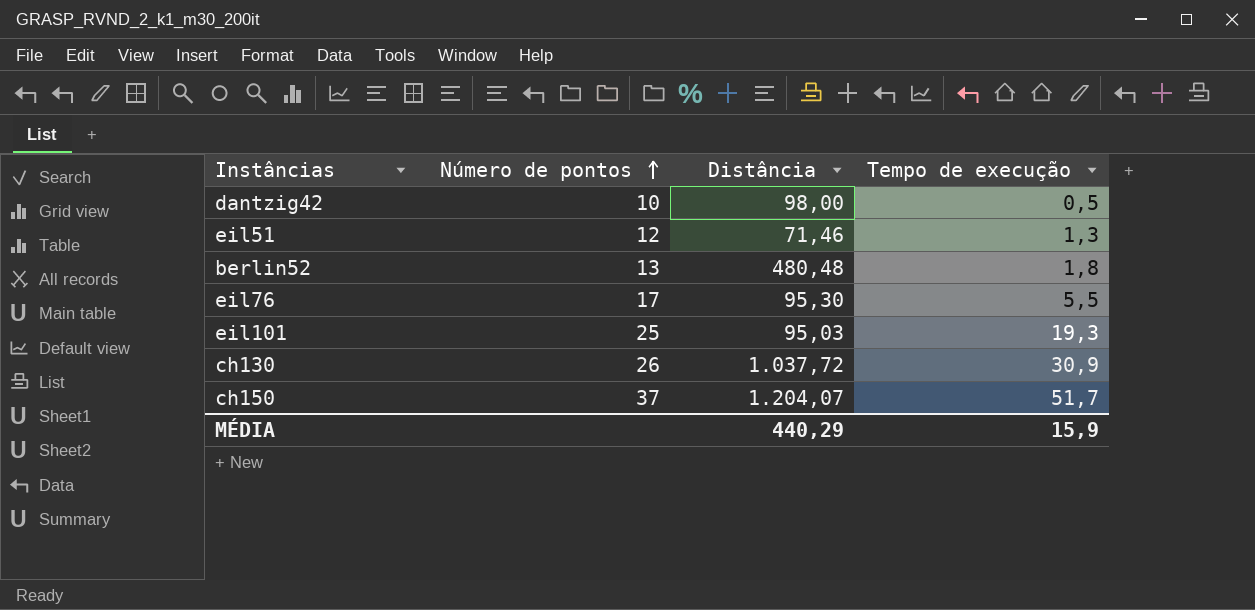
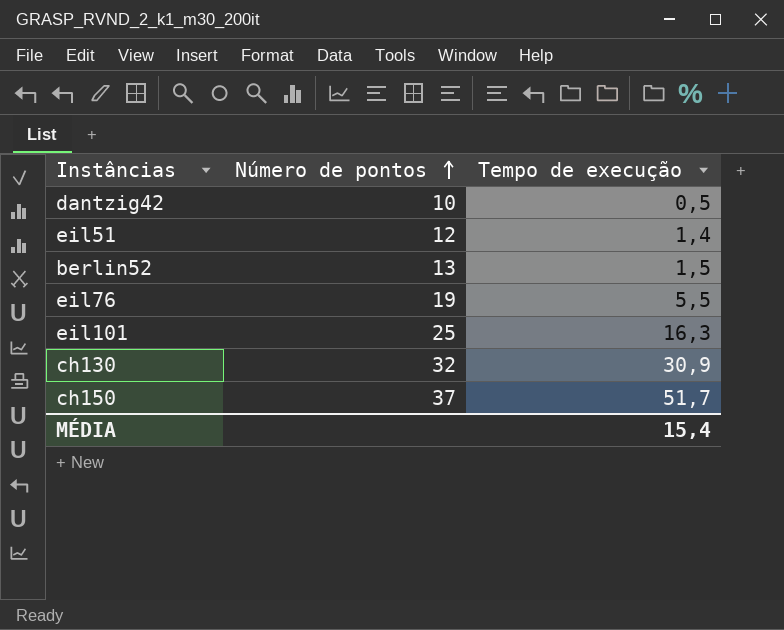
column Distância | position: 3 -> none
eil51 | Tempo de execução: 1,3 -> 1,4
berlin52 | Tempo de execução: 1,8 -> 1,5
eil76 | Número de pontos: 17 -> 19
eil101 | Tempo de execução: 19,3 -> 16,3
ch130 | Número de pontos: 26 -> 32
MÉDIA | Tempo de execução: 15,9 -> 15,4

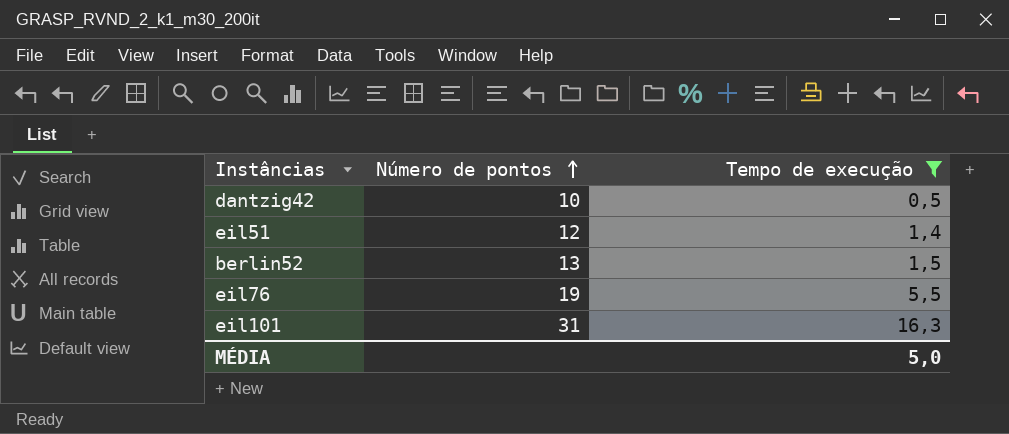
filter: none -> Tempo de execução <= 16,3
eil101 | Número de pontos: 25 -> 31
MÉDIA | Tempo de execução: 15,4 -> 5,0

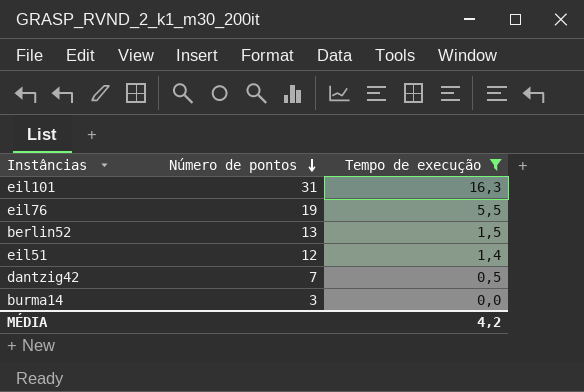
row order: Número de pontos ascending -> Número de pontos descending
dantzig42 | Número de pontos: 10 -> 7
row burma14: none -> 3 | 0,0
MÉDIA | Tempo de execução: 5,0 -> 4,2

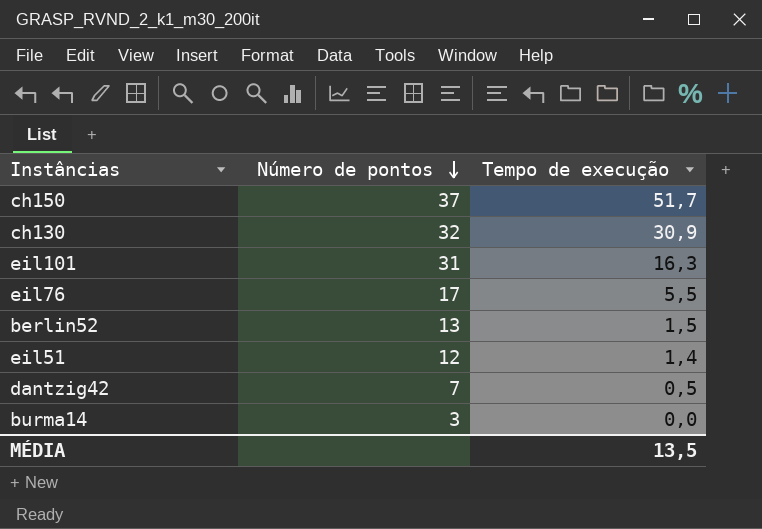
filter: Tempo de execução <= 16,3 -> none
eil76 | Número de pontos: 19 -> 17
MÉDIA | Tempo de execução: 4,2 -> 13,5

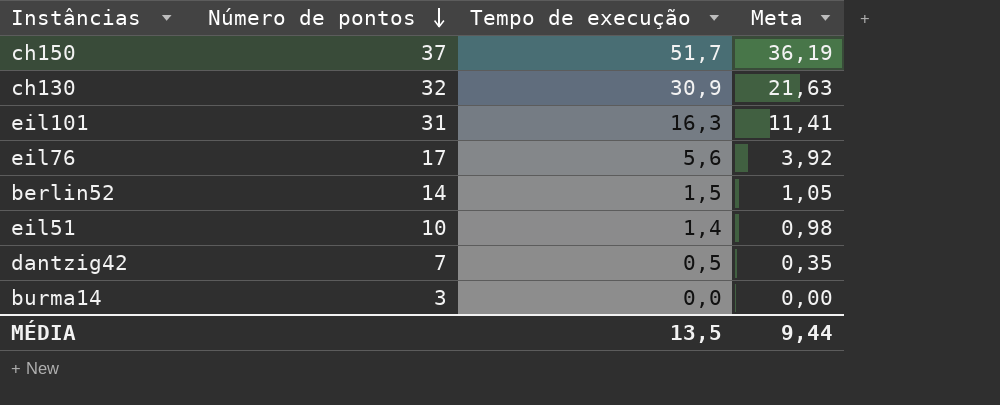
column Meta | formula: none -> [Tempo de execução] * 0,7
eil76 | Tempo de execução: 5,5 -> 5,6
berlin52 | Número de pontos: 13 -> 14
eil51 | Número de pontos: 12 -> 10

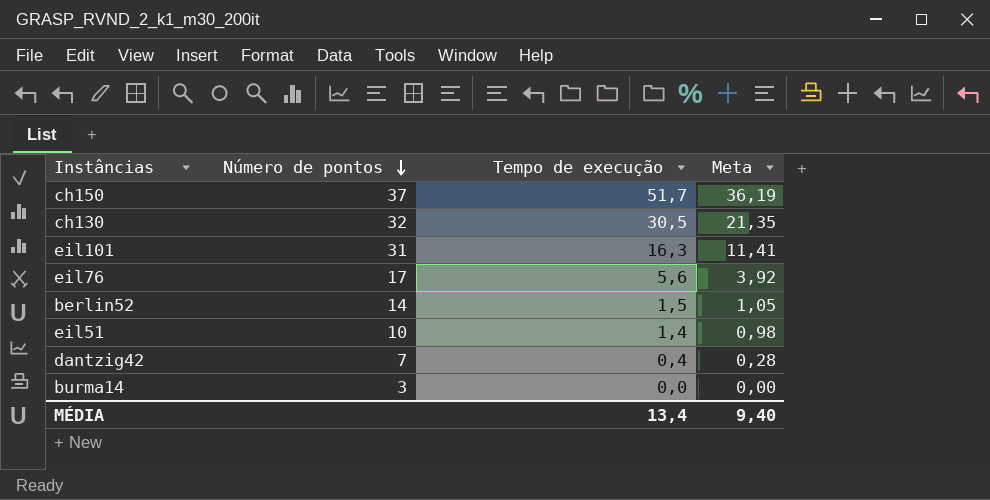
ch130 | Tempo de execução: 30,9 -> 30,5
ch130 | Meta: 21,63 -> 21,35
dantzig42 | Tempo de execução: 0,5 -> 0,4
dantzig42 | Meta: 0,35 -> 0,28
MÉDIA | Tempo de execução: 13,5 -> 13,4
MÉDIA | Meta: 9,44 -> 9,40

